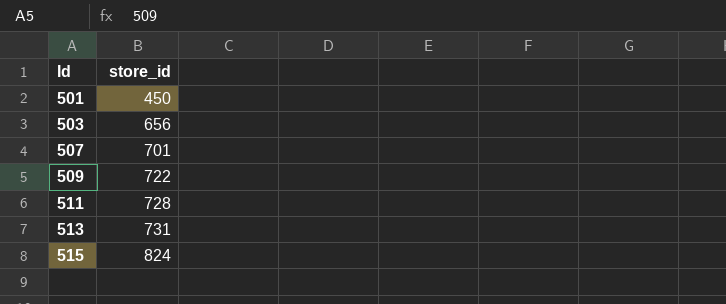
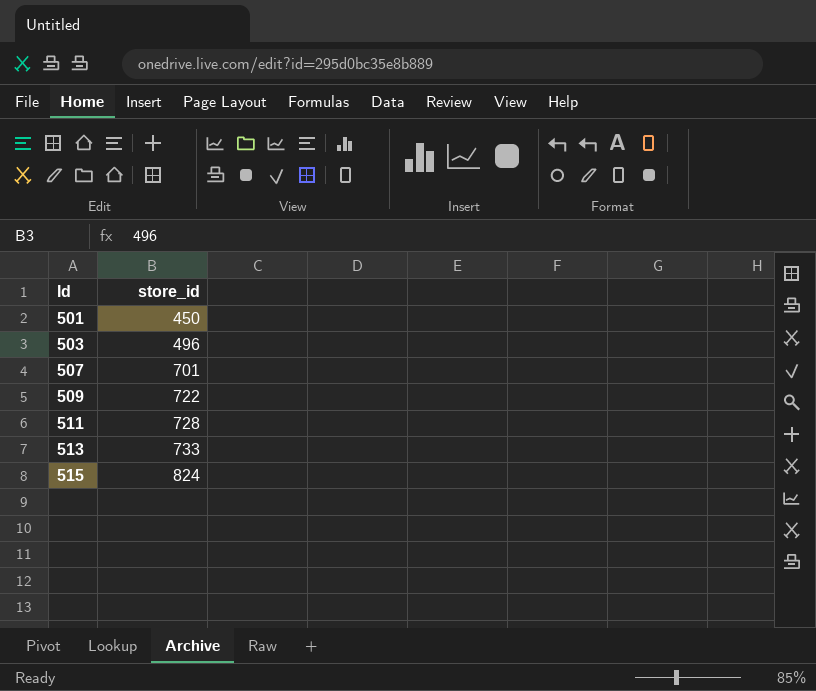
503 | store_id: 656 -> 496
513 | store_id: 731 -> 733

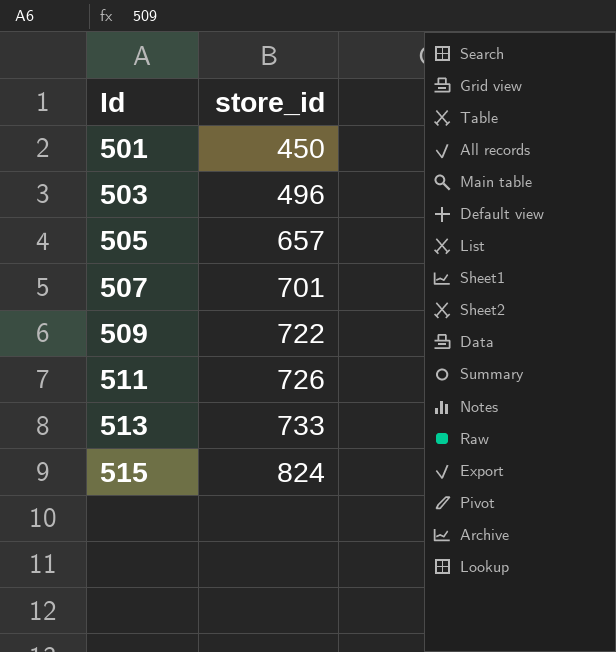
row 505: none -> 657
511 | store_id: 728 -> 726

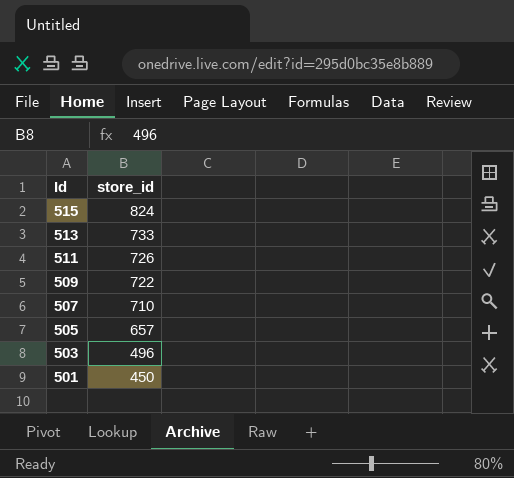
row order: Id ascending -> Id descending
507 | store_id: 701 -> 710

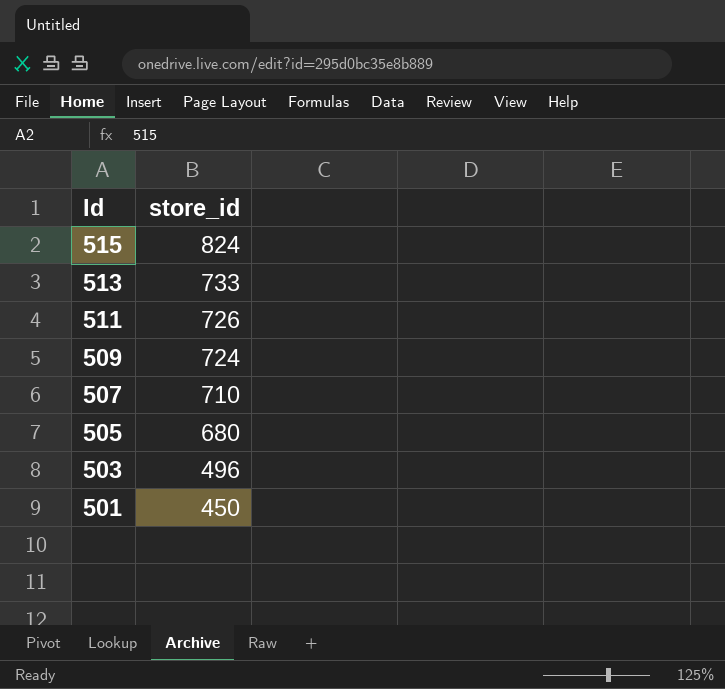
509 | store_id: 722 -> 724
505 | store_id: 657 -> 680

